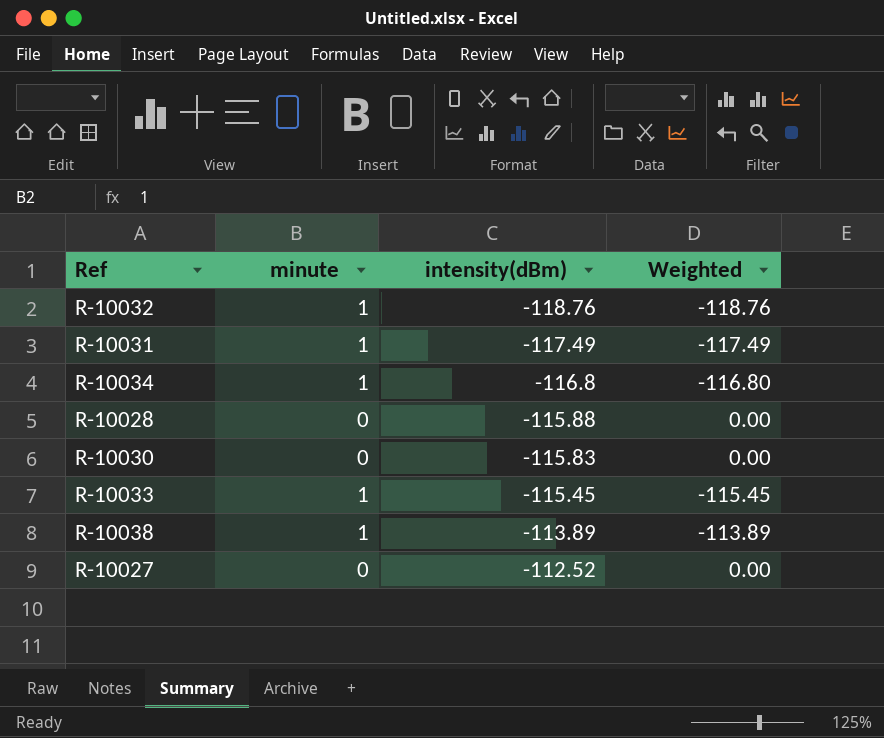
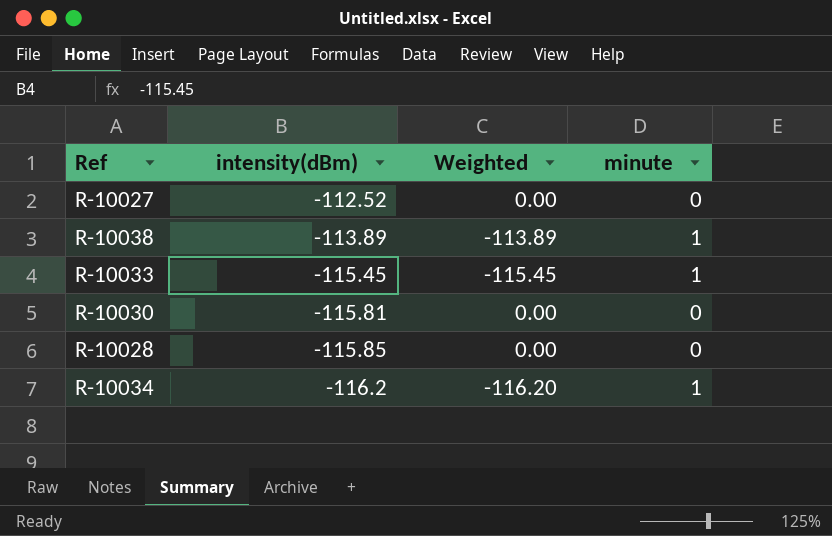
row order: intensity(dBm) ascending -> intensity(dBm) descending
column minute | position: 2 -> 4
row R-10032: 1 | -118.76 | -118.76 -> none
row R-10031: 1 | -117.49 | -117.49 -> none
R-10030 | intensity(dBm): -115.83 -> -115.81
R-10028 | intensity(dBm): -115.88 -> -115.85
R-10034 | intensity(dBm): -116.8 -> -116.2
R-10034 | Weighted: -116.80 -> -116.20

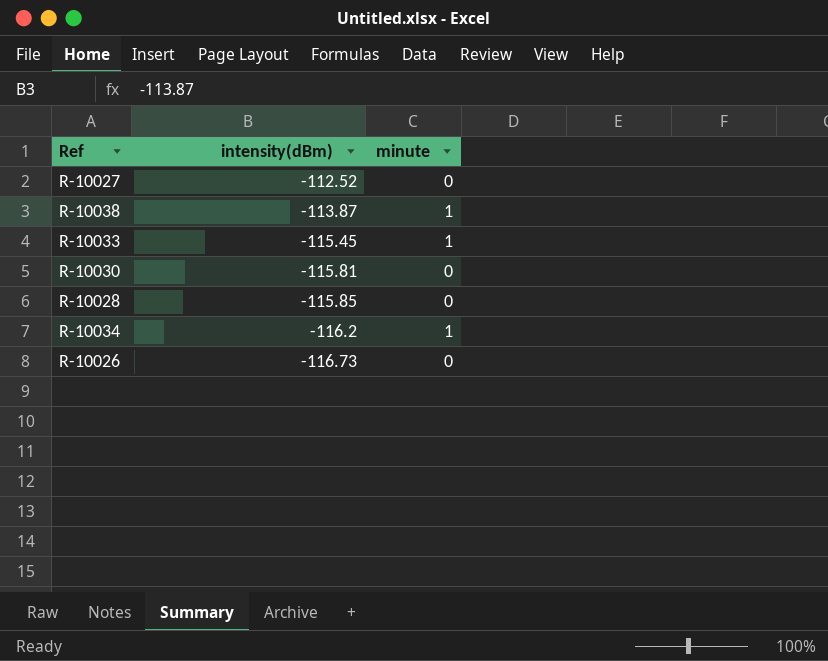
column Weighted | formula: [intensity(dBm)] * [minute] -> none
R-10038 | intensity(dBm): -113.89 -> -113.87
row R-10026: none -> -116.73 | 0

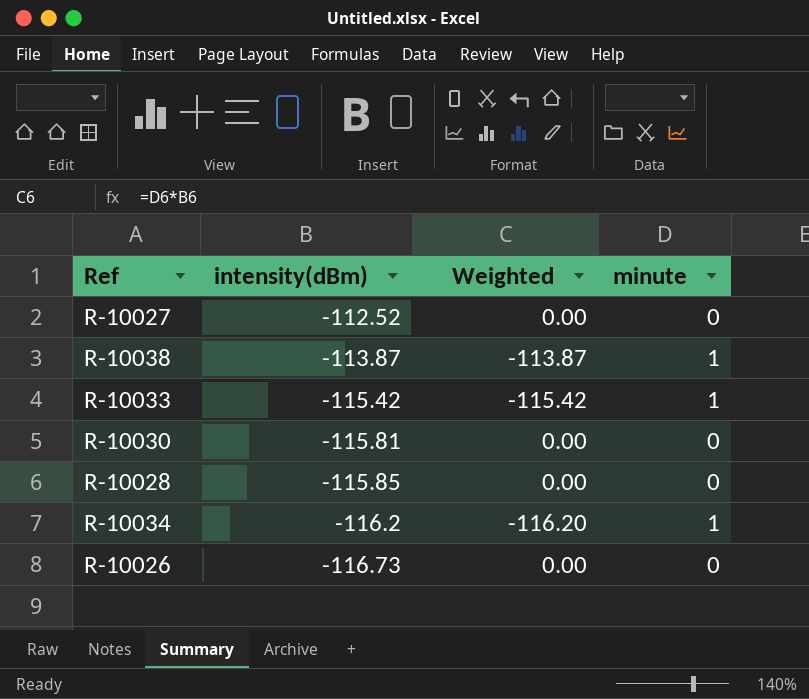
column Weighted | formula: none -> [intensity(dBm)] * [minute]
R-10033 | intensity(dBm): -115.45 -> -115.42

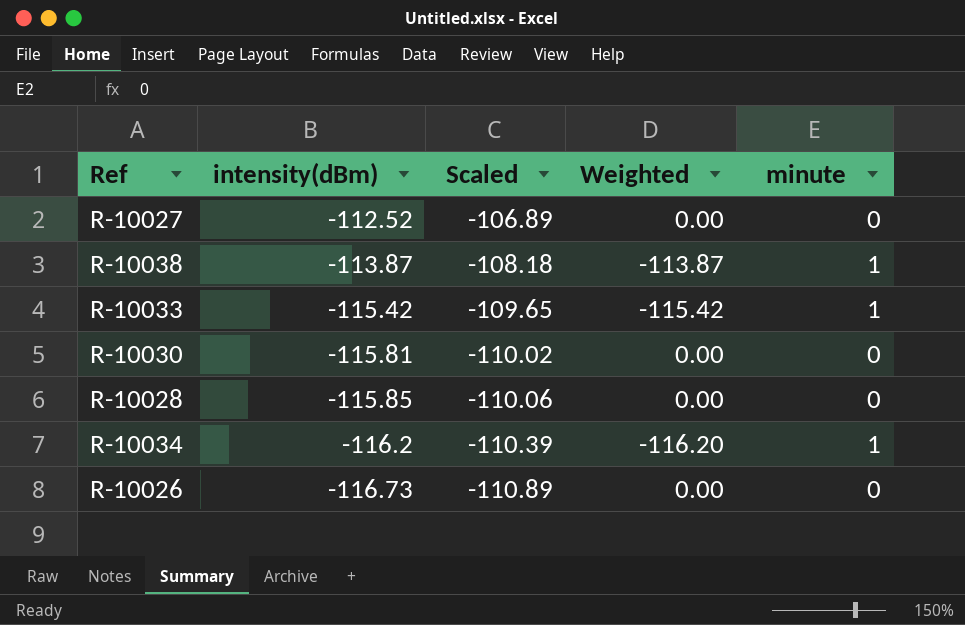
column Scaled | formula: none -> [intensity(dBm)] * 0.95

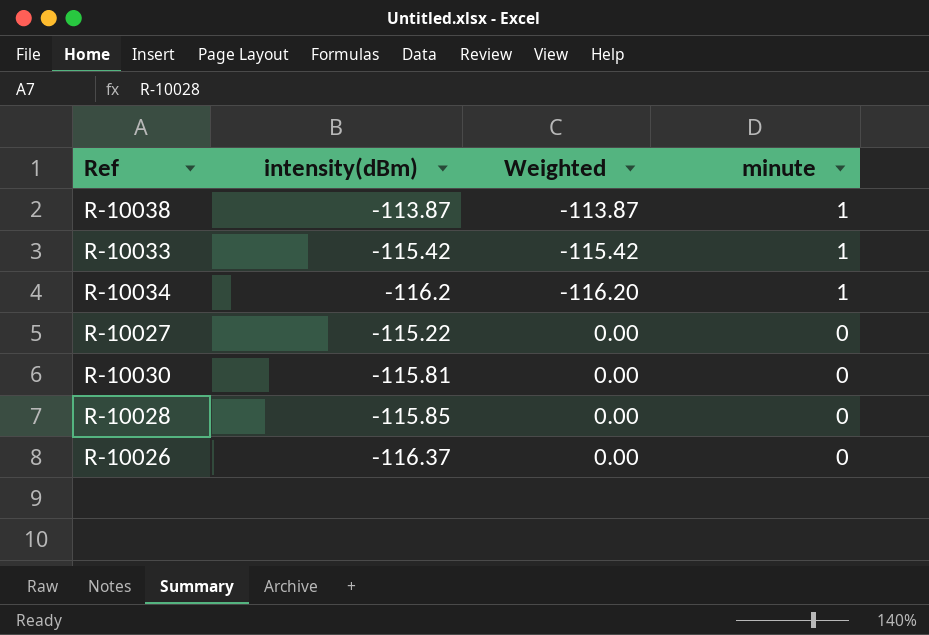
row order: intensity(dBm) descending -> minute descending
column Scaled | formula: [intensity(dBm)] * 0.95 -> none
R-10027 | intensity(dBm): -112.52 -> -115.22
R-10026 | intensity(dBm): -116.73 -> -116.37

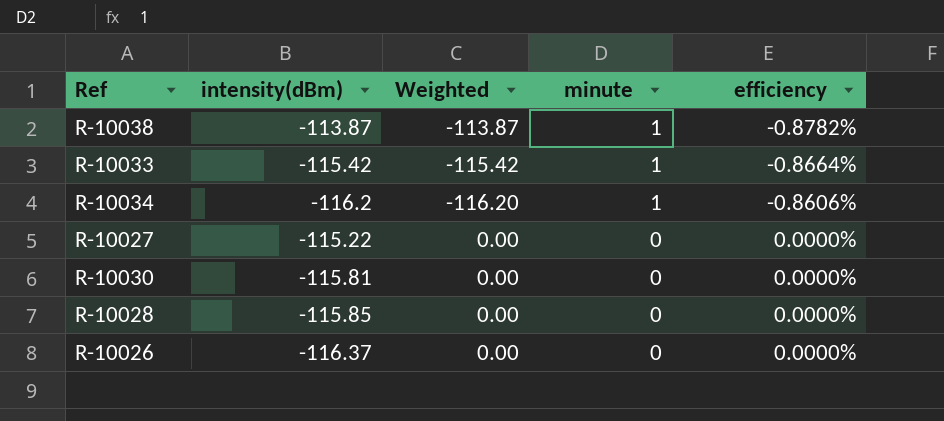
column efficiency | formula: none -> [minute] / [intensity(dBm)]

